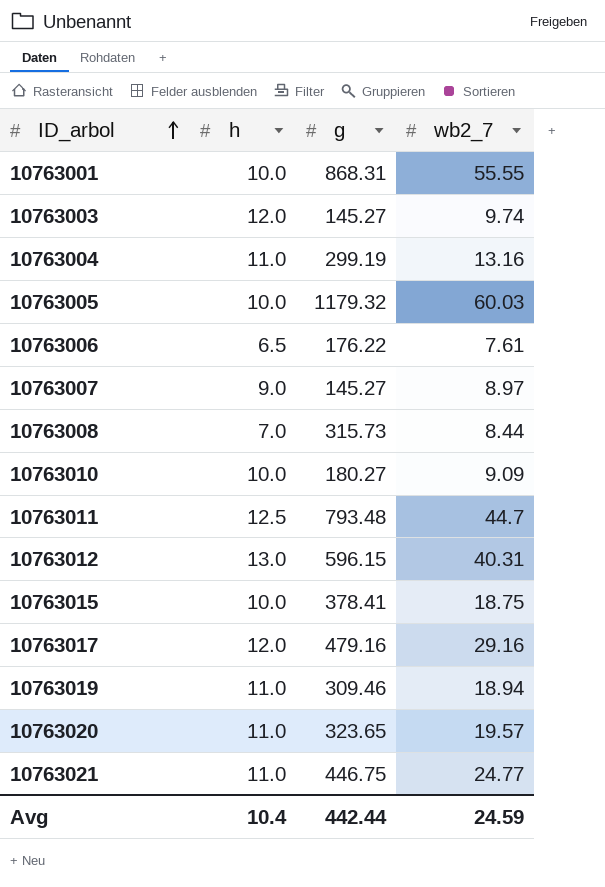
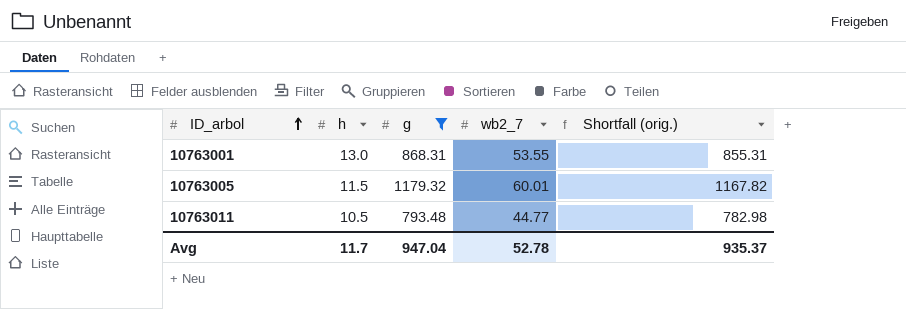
filter: none -> g >= 793.48
column Shortfall (orig.) | formula: none -> [g] - [h]
10763001 | h: 10.0 -> 13.0
10763001 | wb2_7: 55.55 -> 53.55
10763005 | h: 10.0 -> 11.5
10763005 | wb2_7: 60.03 -> 60.01
10763011 | h: 12.5 -> 10.5
10763011 | wb2_7: 44.7 -> 44.77
Avg | h: 10.4 -> 11.7
Avg | g: 442.44 -> 947.04
Avg | wb2_7: 24.59 -> 52.78

